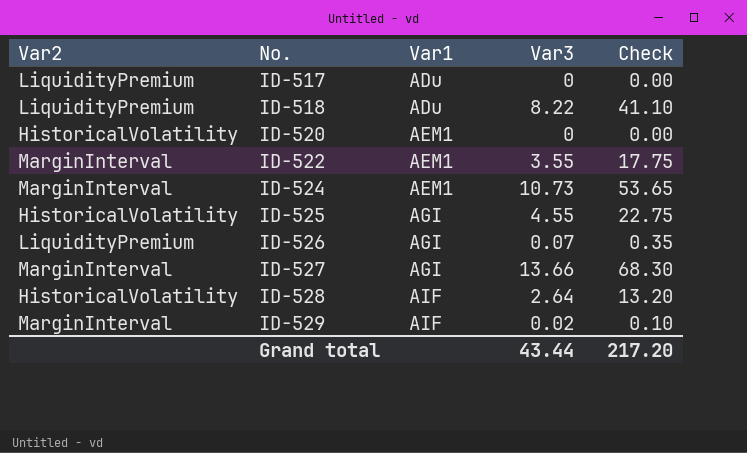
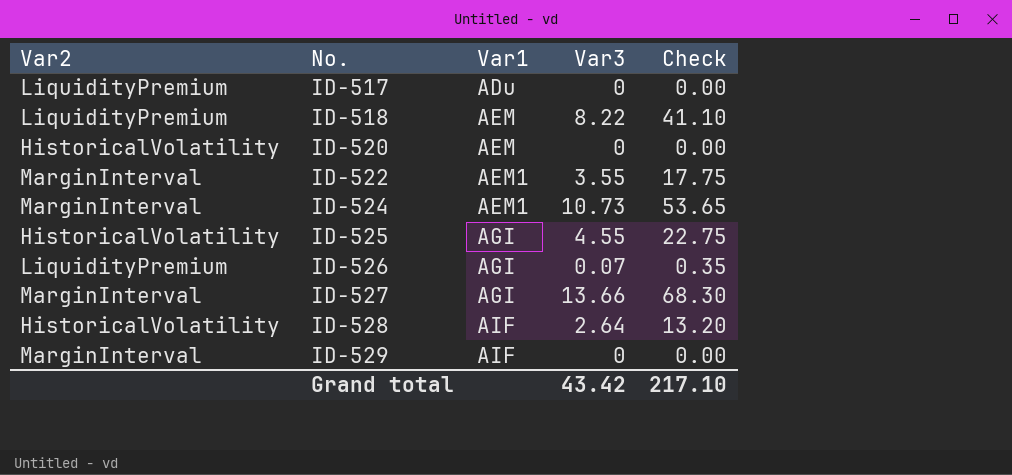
ID-518 | Var1: ADu -> AEM
ID-520 | Var1: AEM1 -> AEM
ID-529 | Var3: 0.02 -> 0
ID-529 | Check: 0.10 -> 0.00
Grand total | Var3: 43.44 -> 43.42
Grand total | Check: 217.20 -> 217.10

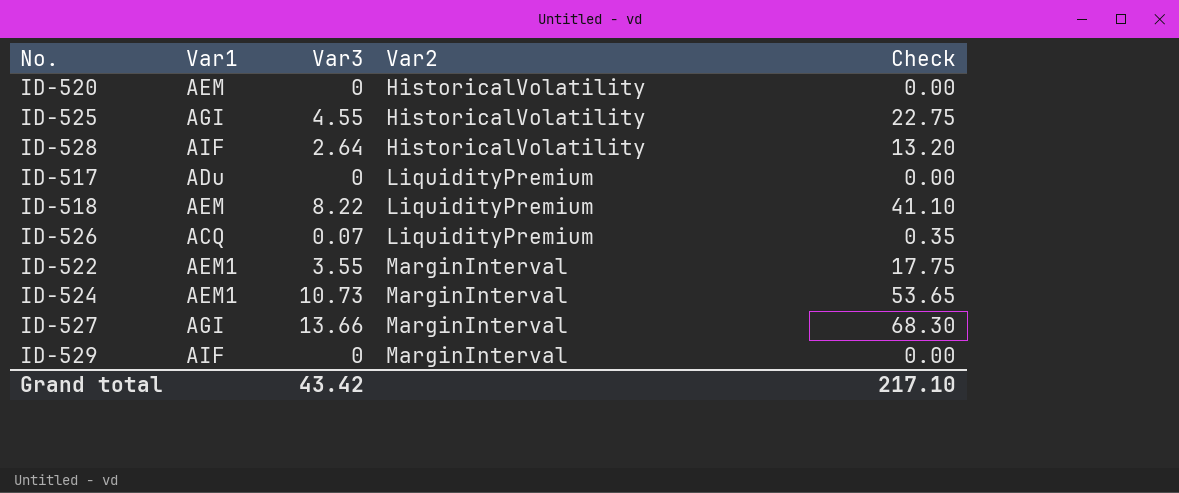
row order: No. ascending -> Var2 ascending
column Var2 | position: 1 -> 4
ID-526 | Var1: AGI -> ACQ

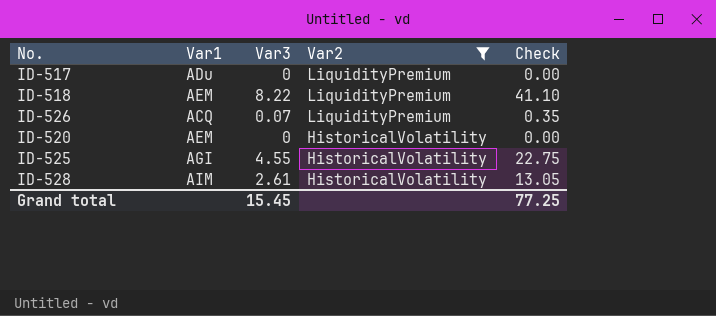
filter: none -> Var2 != MarginInterval
row order: Var2 ascending -> Var2 descending
ID-528 | Var1: AIF -> AIM
ID-528 | Var3: 2.64 -> 2.61
ID-528 | Check: 13.20 -> 13.05
Grand total | Var3: 43.42 -> 15.45
Grand total | Check: 217.10 -> 77.25

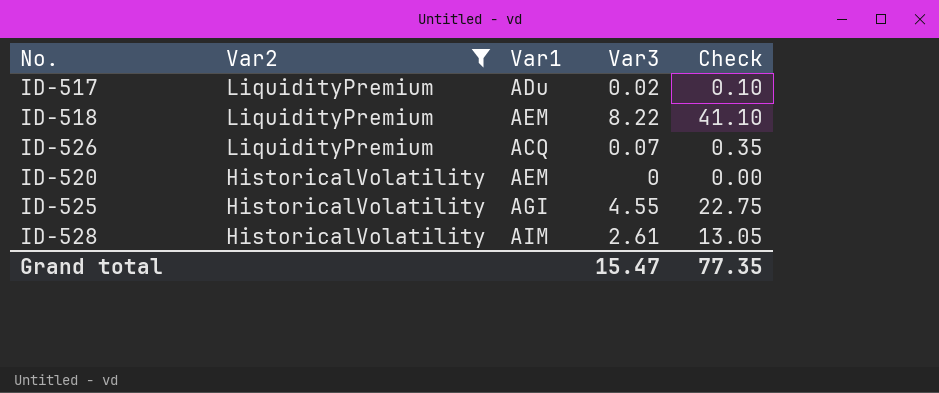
column Var2 | position: 4 -> 2
ID-517 | Var3: 0 -> 0.02
ID-517 | Check: 0.00 -> 0.10
Grand total | Var3: 15.45 -> 15.47
Grand total | Check: 77.25 -> 77.35

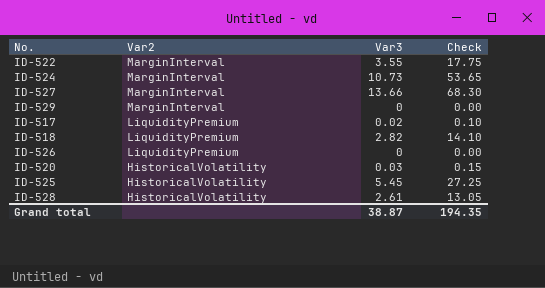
filter: Var2 != MarginInterval -> none
column Var1 | position: 3 -> none
ID-518 | Var3: 8.22 -> 2.82
ID-518 | Check: 41.10 -> 14.10
ID-526 | Var3: 0.07 -> 0
ID-526 | Check: 0.35 -> 0.00
ID-520 | Var3: 0 -> 0.03
ID-520 | Check: 0.00 -> 0.15
ID-525 | Var3: 4.55 -> 5.45
ID-525 | Check: 22.75 -> 27.25
Grand total | Var3: 15.47 -> 38.87
Grand total | Check: 77.35 -> 194.35

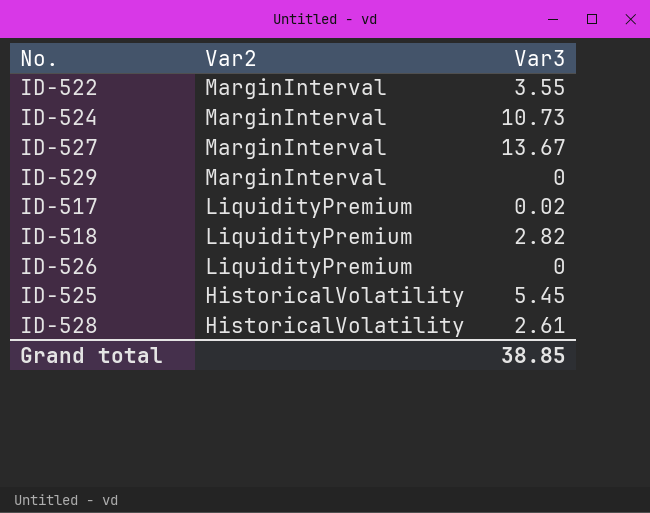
column Check | formula: [Var3] * 5 -> none
row ID-520: HistoricalVolatility | 0.03 | 0.15 -> none
ID-527 | Var3: 13.66 -> 13.67
Grand total | Var3: 38.87 -> 38.85

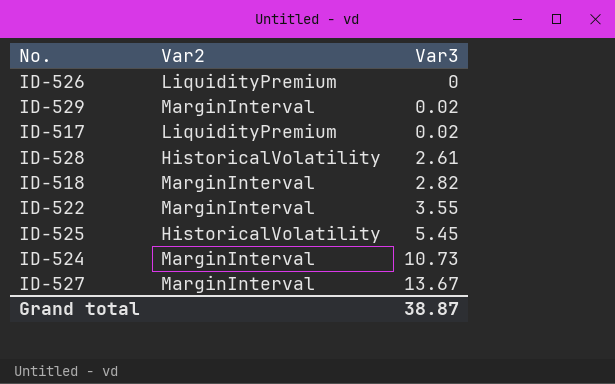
row order: Var2 descending -> Var3 ascending
ID-529 | Var3: 0 -> 0.02
ID-518 | Var2: LiquidityPremium -> MarginInterval
Grand total | Var3: 38.85 -> 38.87

